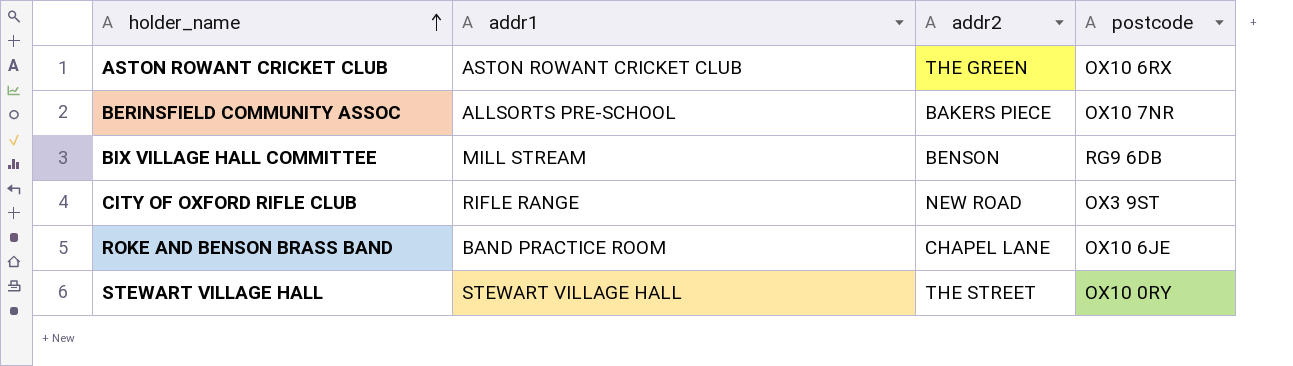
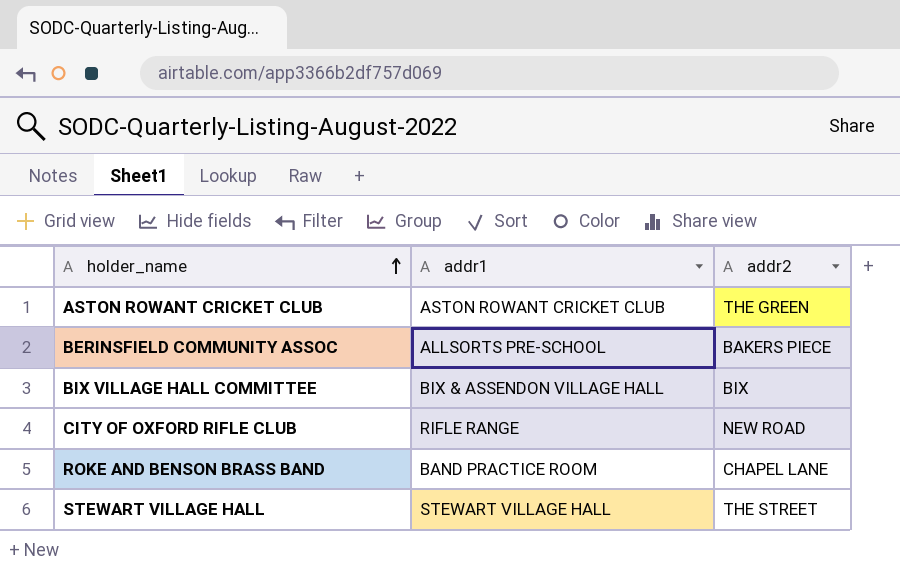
column postcode | position: 4 -> none
BIX VILLAGE HALL COMMITTEE | addr1: MILL STREAM -> BIX & ASSENDON VILLAGE HALL
BIX VILLAGE HALL COMMITTEE | addr2: BENSON -> BIX

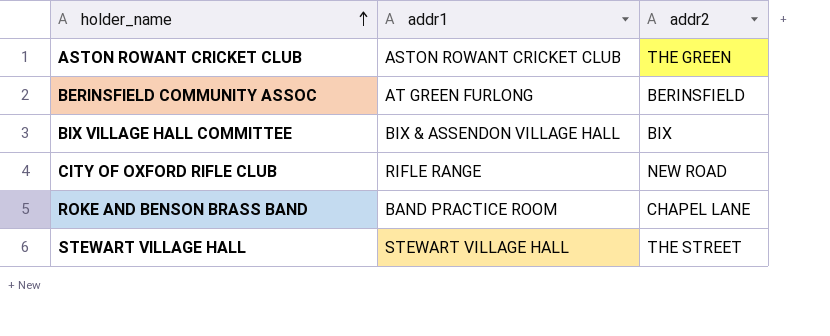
BERINSFIELD COMMUNITY ASSOC | addr1: ALLSORTS PRE-SCHOOL -> AT GREEN FURLONG
BERINSFIELD COMMUNITY ASSOC | addr2: BAKERS PIECE -> BERINSFIELD

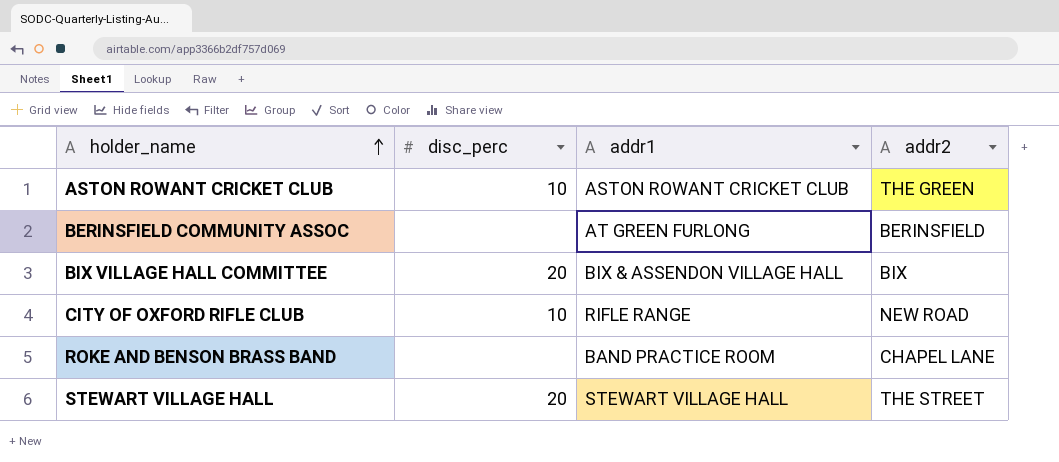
column disc_perc | position: none -> 2

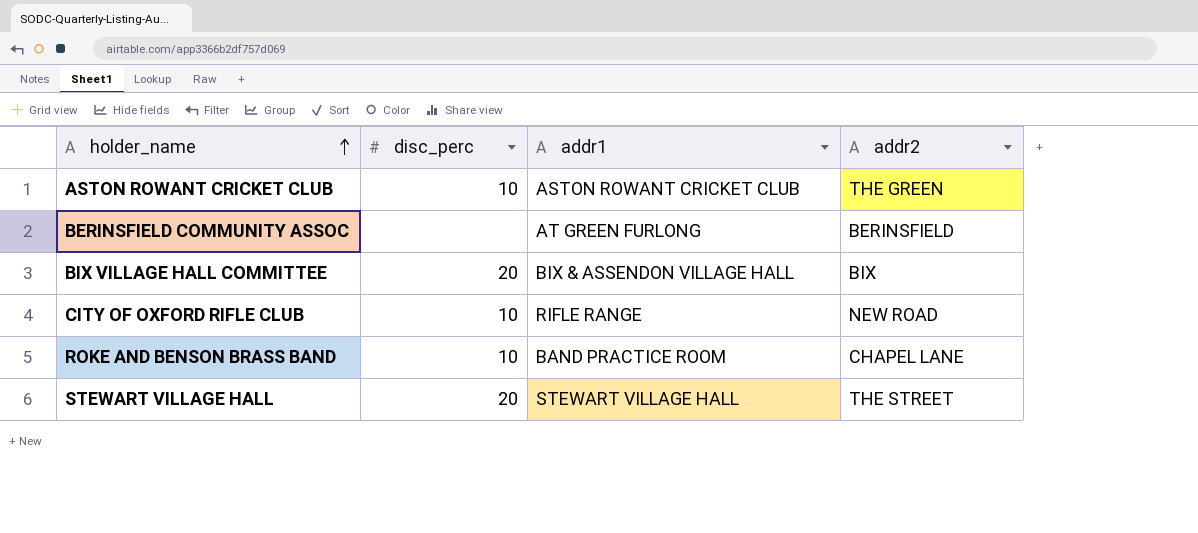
ROKE AND BENSON BRASS BAND | disc_perc: none -> 10

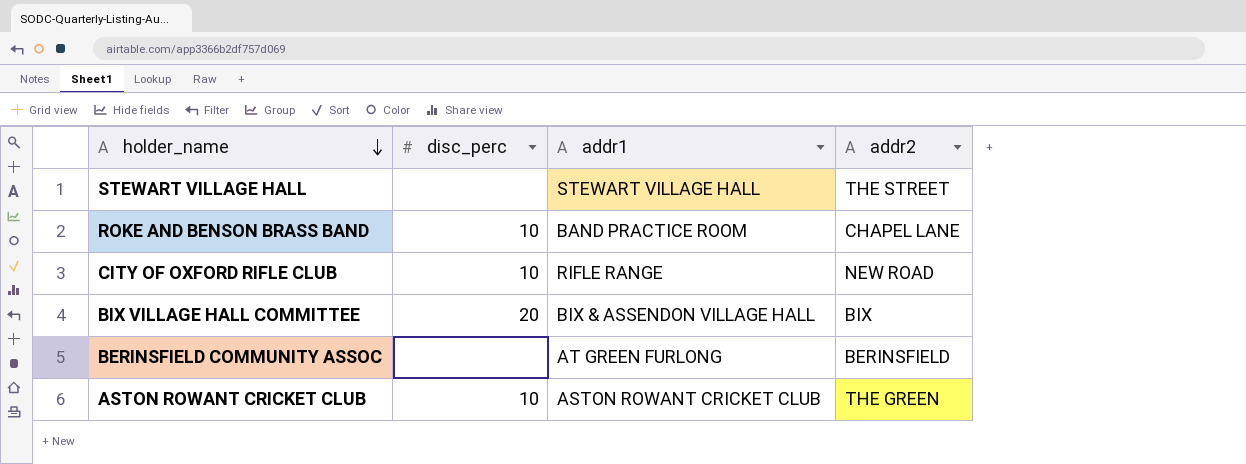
row order: holder_name ascending -> holder_name descending
STEWART VILLAGE HALL | disc_perc: 20 -> none

